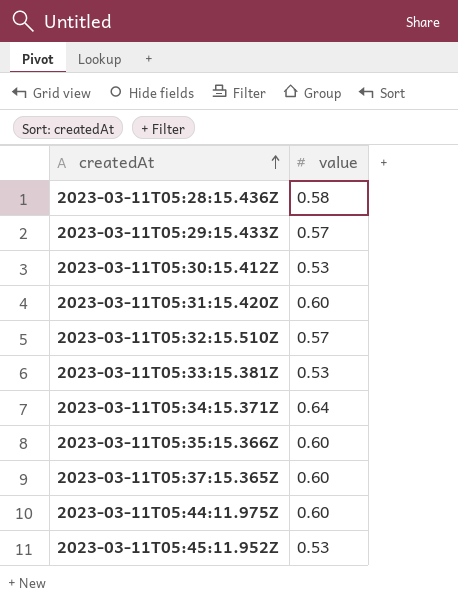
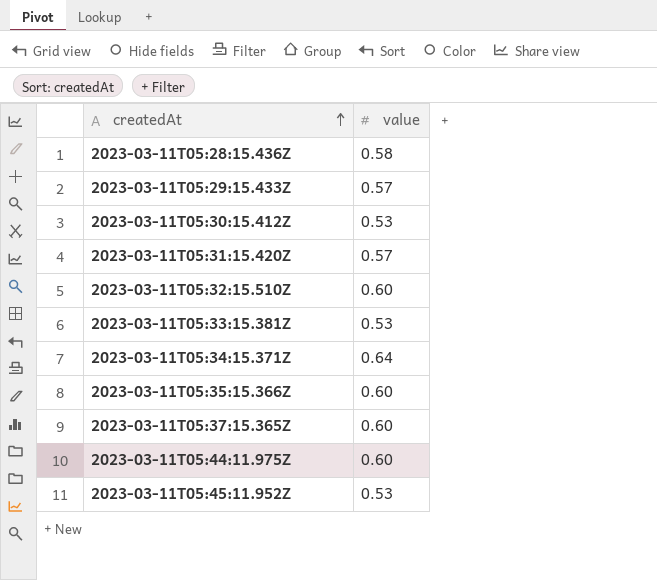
2023-03-11T05:31:15.420Z | value: 0.60 -> 0.57
2023-03-11T05:32:15.510Z | value: 0.57 -> 0.60

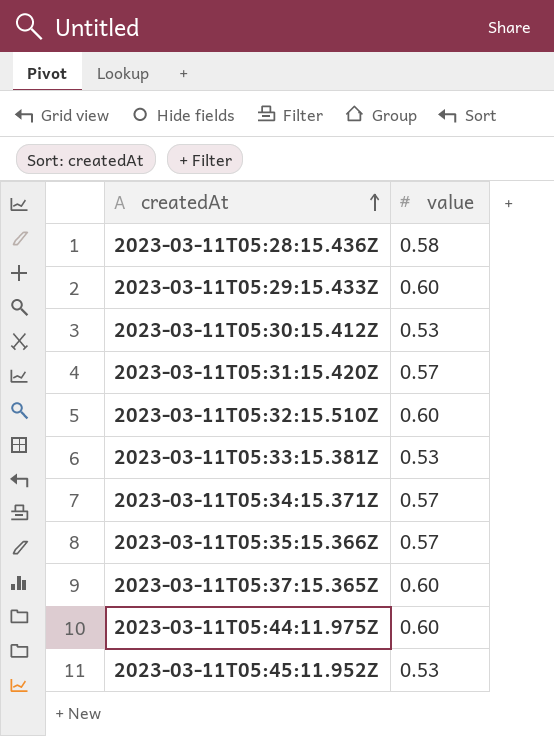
2023-03-11T05:29:15.433Z | value: 0.57 -> 0.60
2023-03-11T05:34:15.371Z | value: 0.64 -> 0.57
2023-03-11T05:35:15.366Z | value: 0.60 -> 0.57

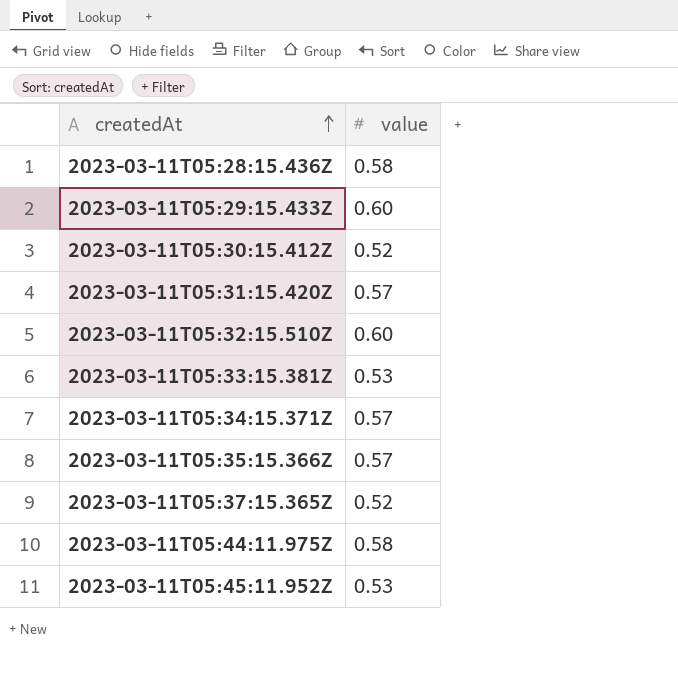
2023-03-11T05:30:15.412Z | value: 0.53 -> 0.52
2023-03-11T05:37:15.365Z | value: 0.60 -> 0.52
2023-03-11T05:44:11.975Z | value: 0.60 -> 0.58

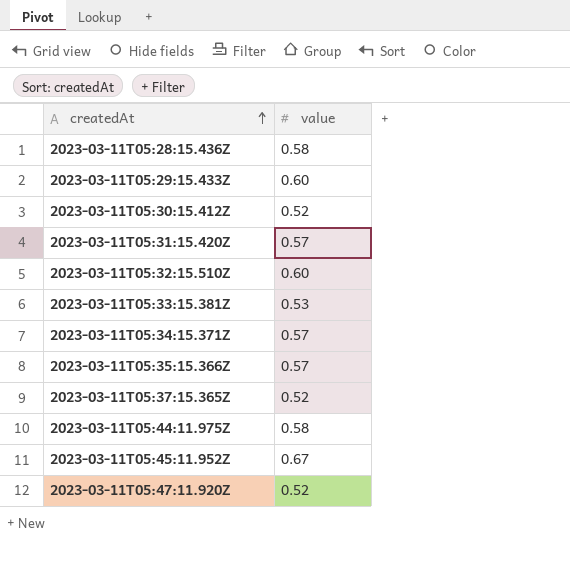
2023-03-11T05:45:11.952Z | value: 0.53 -> 0.67
row 2023-03-11T05:47:11.920Z: none -> 0.52

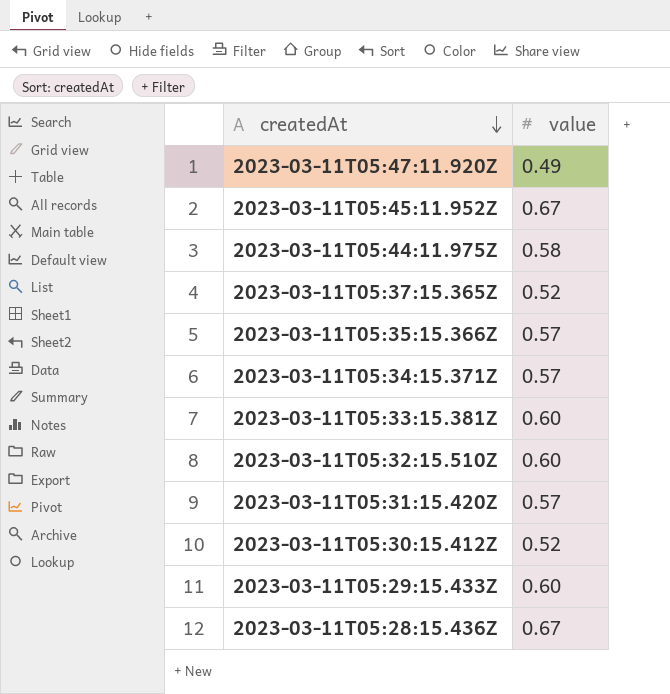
row order: createdAt ascending -> createdAt descending
2023-03-11T05:47:11.920Z | value: 0.52 -> 0.49
2023-03-11T05:33:15.381Z | value: 0.53 -> 0.60
2023-03-11T05:28:15.436Z | value: 0.58 -> 0.67

